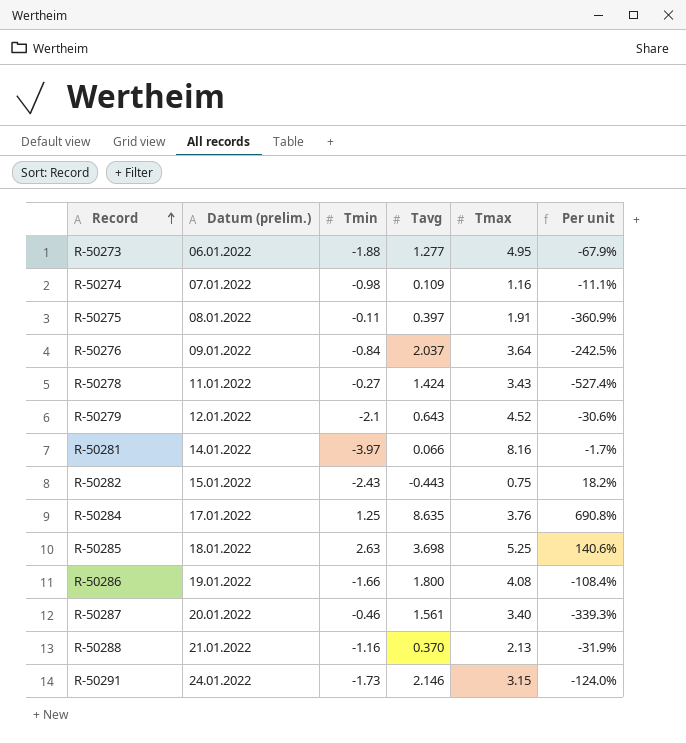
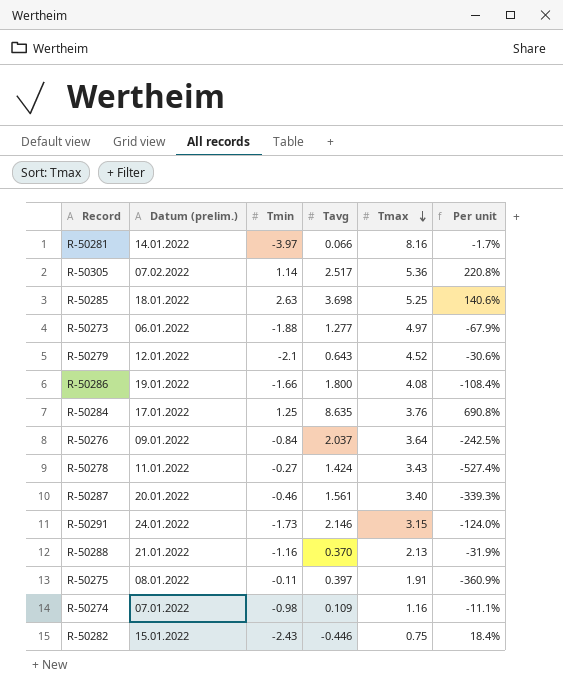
row order: Record ascending -> Tmax descending
row R-50305: none -> 07.02.2022 | 1.14 | 2.517 | 5.36 | 220.8%
R-50273 | Tmax: 4.95 -> 4.97
R-50282 | Tavg: -0.443 -> -0.446
R-50282 | Per unit: 18.2% -> 18.4%

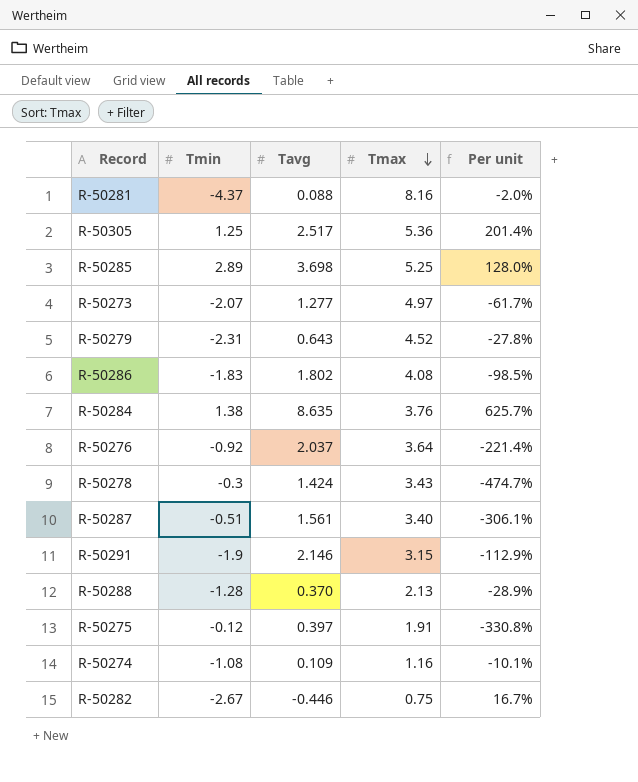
column Datum (prelim.) | position: 2 -> none
R-50281 | Tmin: -3.97 -> -4.37
R-50281 | Tavg: 0.066 -> 0.088
R-50281 | Per unit: -1.7% -> -2.0%
R-50305 | Tmin: 1.14 -> 1.25
R-50305 | Per unit: 220.8% -> 201.4%
R-50285 | Tmin: 2.63 -> 2.89
R-50285 | Per unit: 140.6% -> 128.0%
R-50273 | Tmin: -1.88 -> -2.07
R-50273 | Per unit: -67.9% -> -61.7%
R-50279 | Tmin: -2.1 -> -2.31
R-50279 | Per unit: -30.6% -> -27.8%
R-50286 | Tmin: -1.66 -> -1.83
R-50286 | Tavg: 1.800 -> 1.802
R-50286 | Per unit: -108.4% -> -98.5%
R-50284 | Tmin: 1.25 -> 1.38
R-50284 | Per unit: 690.8% -> 625.7%
R-50276 | Tmin: -0.84 -> -0.92
R-50276 | Per unit: -242.5% -> -221.4%
R-50278 | Tmin: -0.27 -> -0.3
R-50278 | Per unit: -527.4% -> -474.7%
R-50287 | Tmin: -0.46 -> -0.51
R-50287 | Per unit: -339.3% -> -306.1%
R-50291 | Tmin: -1.73 -> -1.9
R-50291 | Per unit: -124.0% -> -112.9%
R-50288 | Tmin: -1.16 -> -1.28
R-50288 | Per unit: -31.9% -> -28.9%
R-50275 | Tmin: -0.11 -> -0.12
R-50275 | Per unit: -360.9% -> -330.8%
R-50274 | Tmin: -0.98 -> -1.08
R-50274 | Per unit: -11.1% -> -10.1%
R-50282 | Tmin: -2.43 -> -2.67
R-50282 | Per unit: 18.4% -> 16.7%

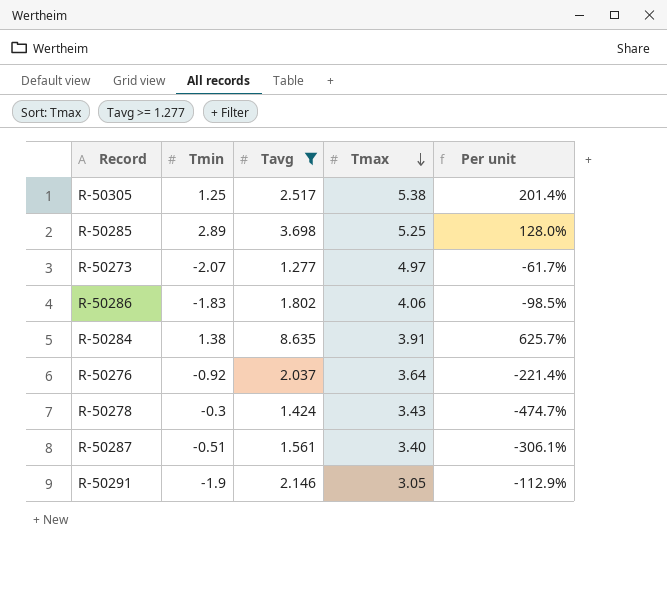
filter: none -> Tavg >= 1.277
R-50305 | Tmax: 5.36 -> 5.38
R-50286 | Tmax: 4.08 -> 4.06
R-50284 | Tmax: 3.76 -> 3.91
R-50291 | Tmax: 3.15 -> 3.05

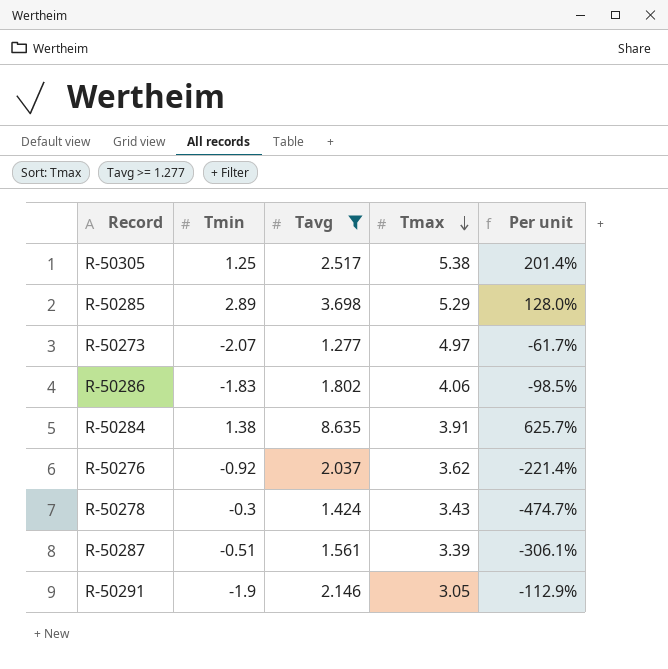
R-50285 | Tmax: 5.25 -> 5.29
R-50276 | Tmax: 3.64 -> 3.62
R-50287 | Tmax: 3.40 -> 3.39

